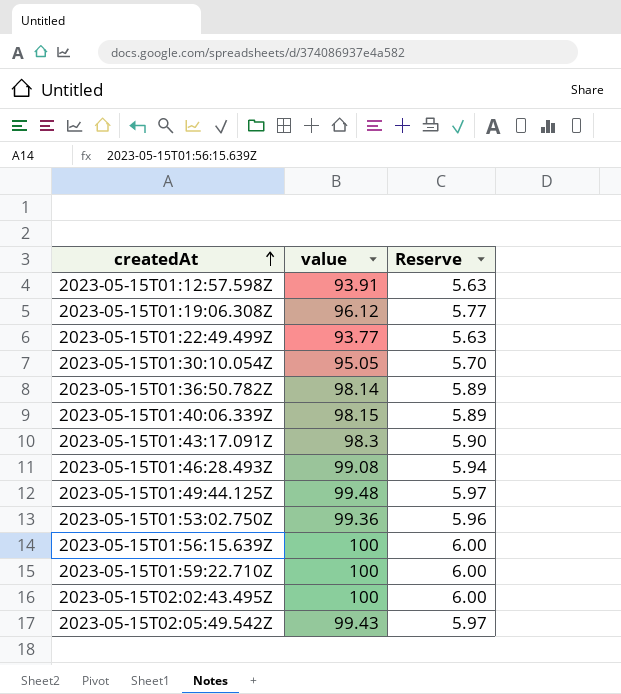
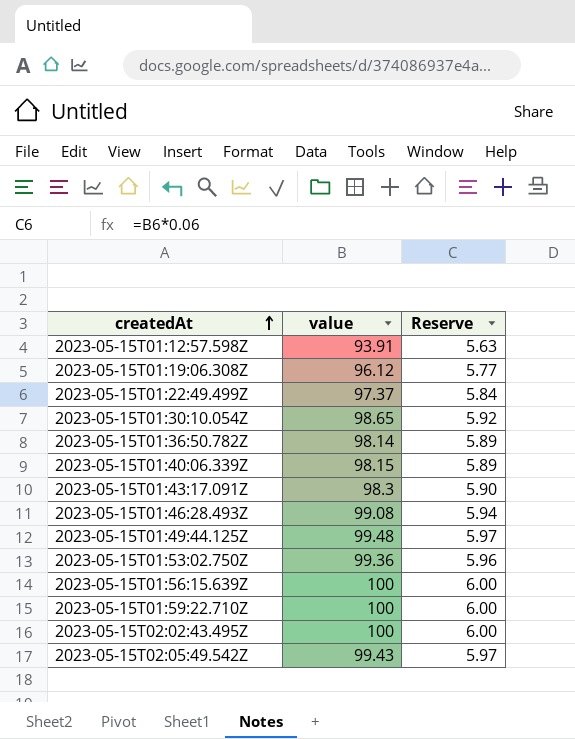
2023-05-15T01:22:49.499Z | value: 93.77 -> 97.37
2023-05-15T01:22:49.499Z | Reserve: 5.63 -> 5.84
2023-05-15T01:30:10.054Z | value: 95.05 -> 98.65
2023-05-15T01:30:10.054Z | Reserve: 5.70 -> 5.92

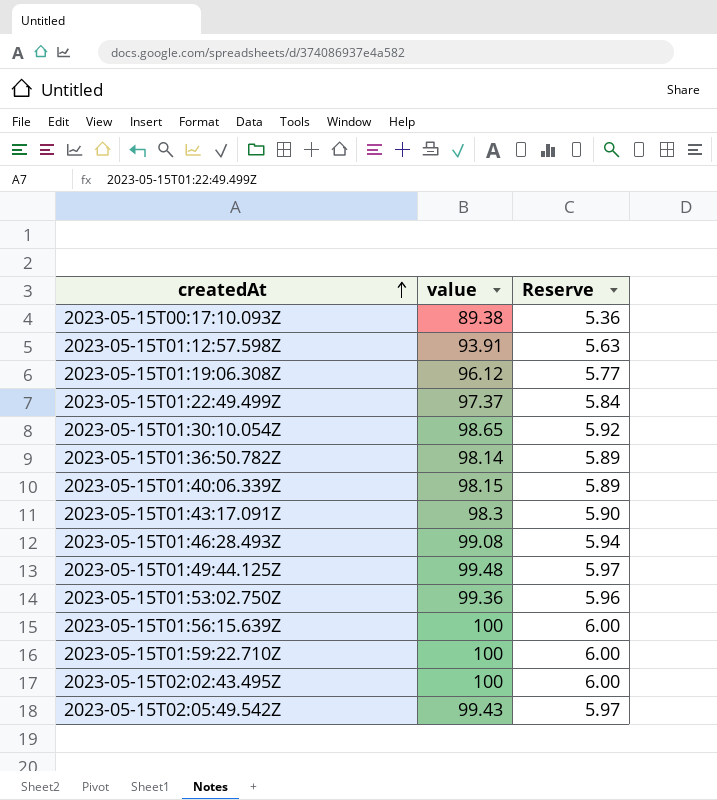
row 2023-05-15T00:17:10.093Z: none -> 89.38 | 5.36

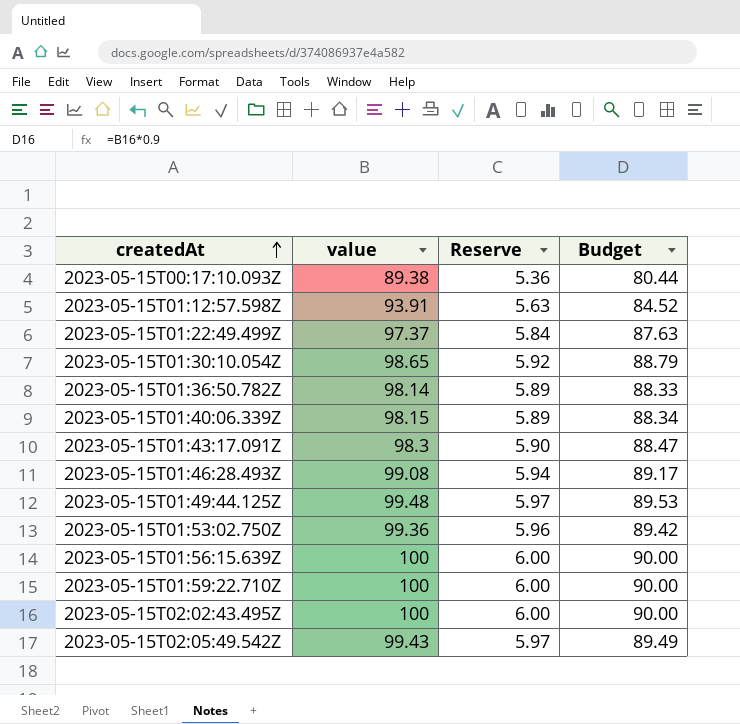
column Budget | formula: none -> [value] * 0.9
row 2023-05-15T01:19:06.308Z: 96.12 | 5.77 -> none

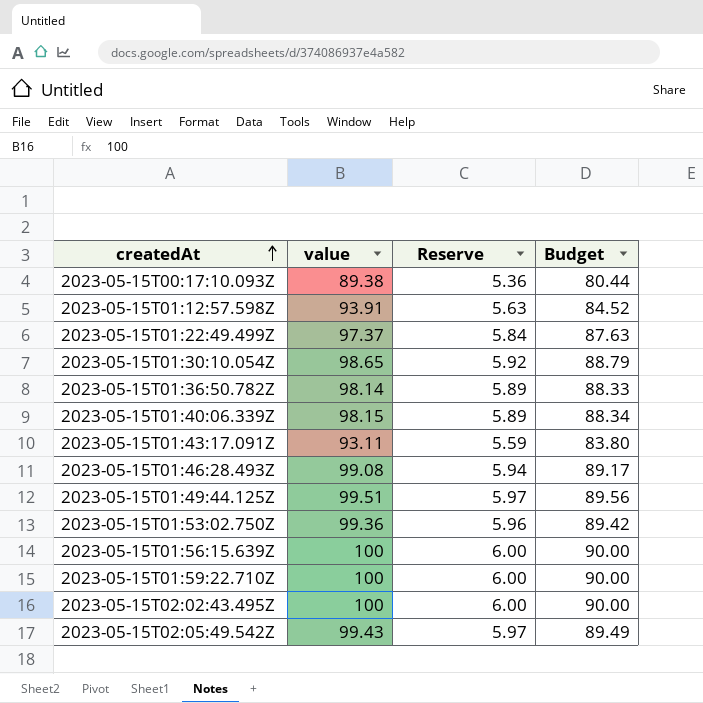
2023-05-15T01:43:17.091Z | value: 98.3 -> 93.11
2023-05-15T01:43:17.091Z | Reserve: 5.90 -> 5.59
2023-05-15T01:43:17.091Z | Budget: 88.47 -> 83.80
2023-05-15T01:49:44.125Z | value: 99.48 -> 99.51
2023-05-15T01:49:44.125Z | Budget: 89.53 -> 89.56

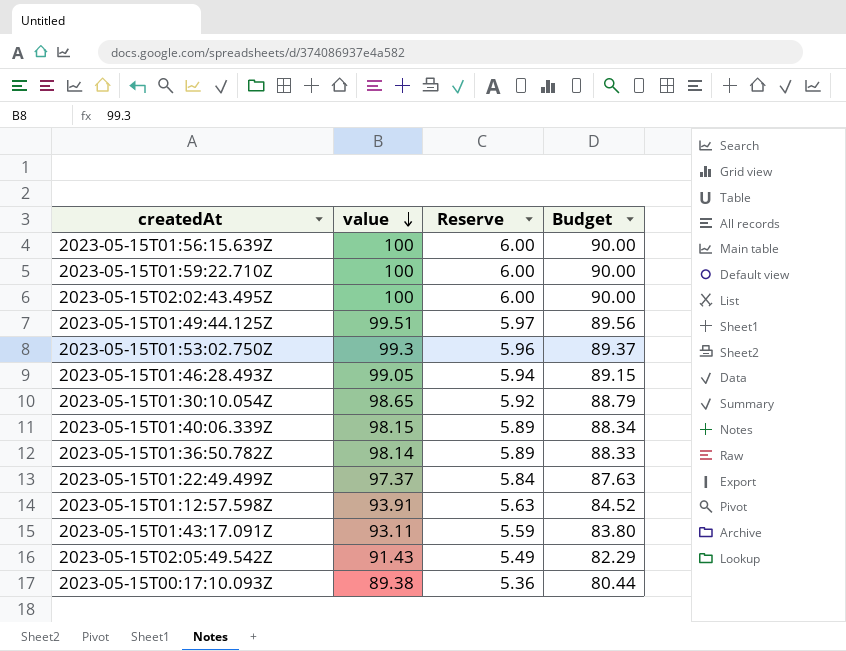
row order: createdAt ascending -> value descending
2023-05-15T01:53:02.750Z | value: 99.36 -> 99.3
2023-05-15T01:53:02.750Z | Budget: 89.42 -> 89.37
2023-05-15T01:46:28.493Z | value: 99.08 -> 99.05
2023-05-15T01:46:28.493Z | Budget: 89.17 -> 89.15
2023-05-15T02:05:49.542Z | value: 99.43 -> 91.43
2023-05-15T02:05:49.542Z | Reserve: 5.97 -> 5.49
2023-05-15T02:05:49.542Z | Budget: 89.49 -> 82.29

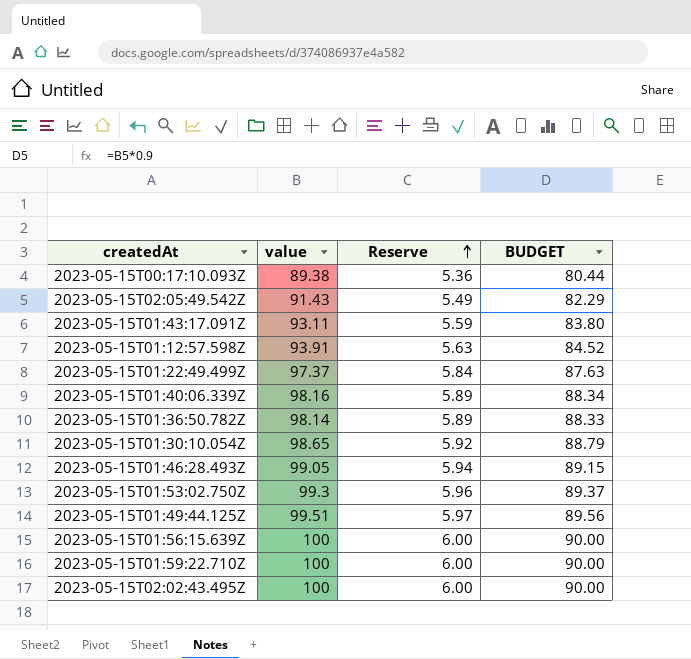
row order: value descending -> Reserve ascending
column name: Budget -> BUDGET
2023-05-15T01:40:06.339Z | value: 98.15 -> 98.16

